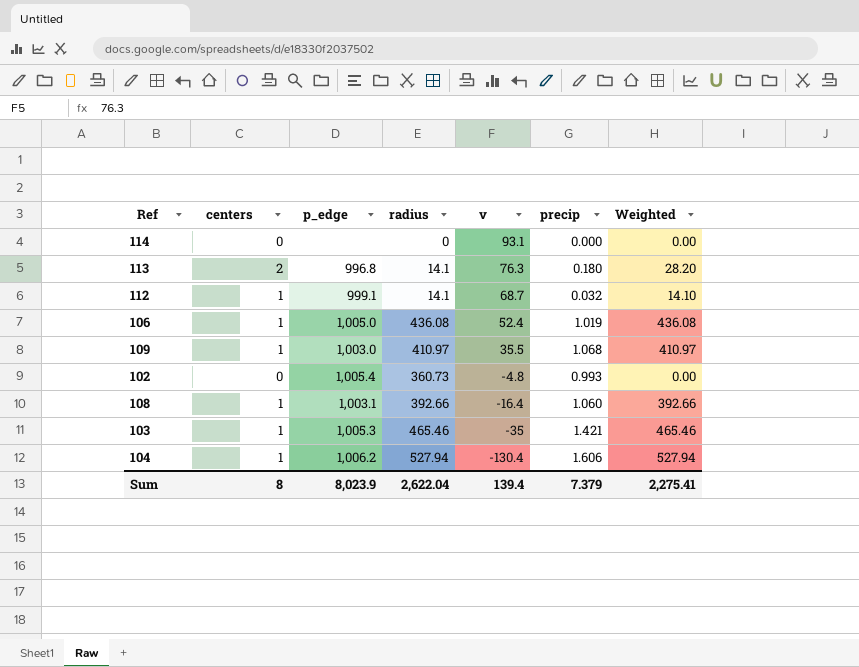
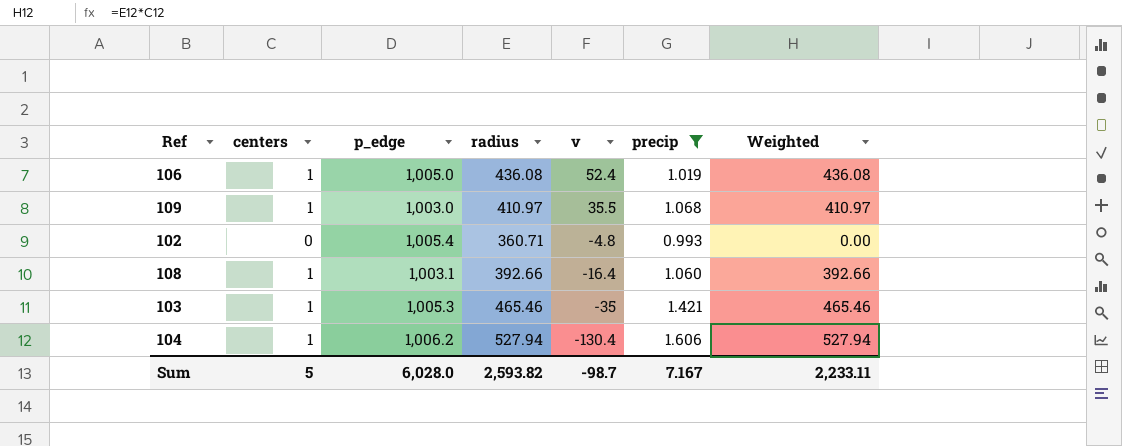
filter: none -> precip >= 0.993
102 | radius: 360.73 -> 360.71
Sum | centers: 8 -> 5
Sum | p_edge: 8,023.9 -> 6,028.0
Sum | radius: 2,622.04 -> 2,593.82
Sum | v: 139.4 -> -98.7
Sum | precip: 7.379 -> 7.167
Sum | Weighted: 2,275.41 -> 2,233.11

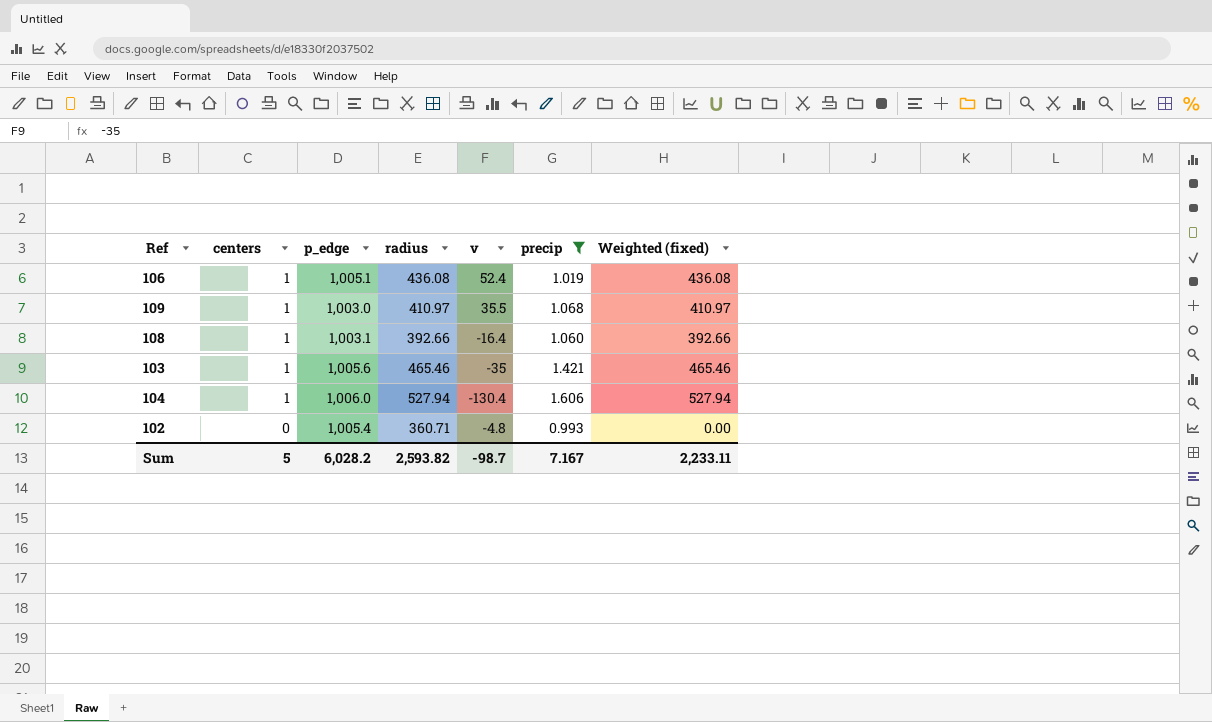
row order: v descending -> centers descending
column name: Weighted -> Weighted (fixed)
106 | p_edge: 1,005.0 -> 1,005.1
103 | p_edge: 1,005.3 -> 1,005.6
104 | p_edge: 1,006.2 -> 1,006.0
Sum | p_edge: 6,028.0 -> 6,028.2

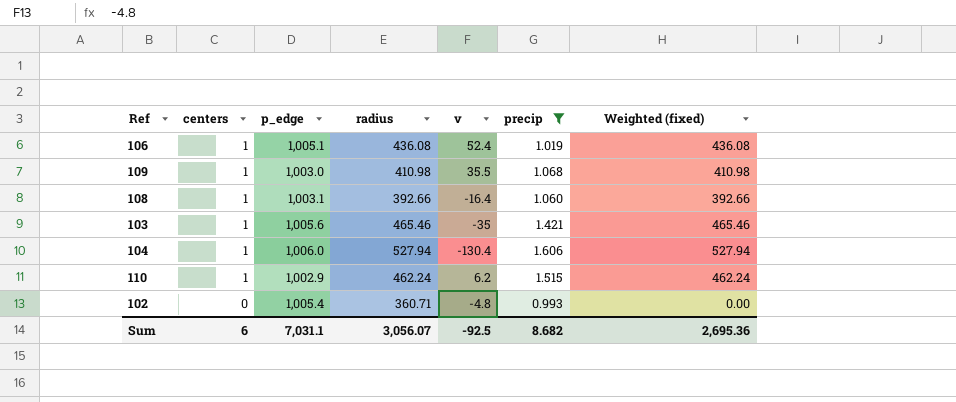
109 | radius: 410.97 -> 410.98
109 | Weighted (fixed): 410.97 -> 410.98
row 110: none -> 1 | 1,002.9 | 462.24 | 6.2 | 1.515 | 462.24
Sum | centers: 5 -> 6
Sum | p_edge: 6,028.2 -> 7,031.1
Sum | radius: 2,593.82 -> 3,056.07
Sum | v: -98.7 -> -92.5
Sum | precip: 7.167 -> 8.682
Sum | Weighted (fixed): 2,233.11 -> 2,695.36

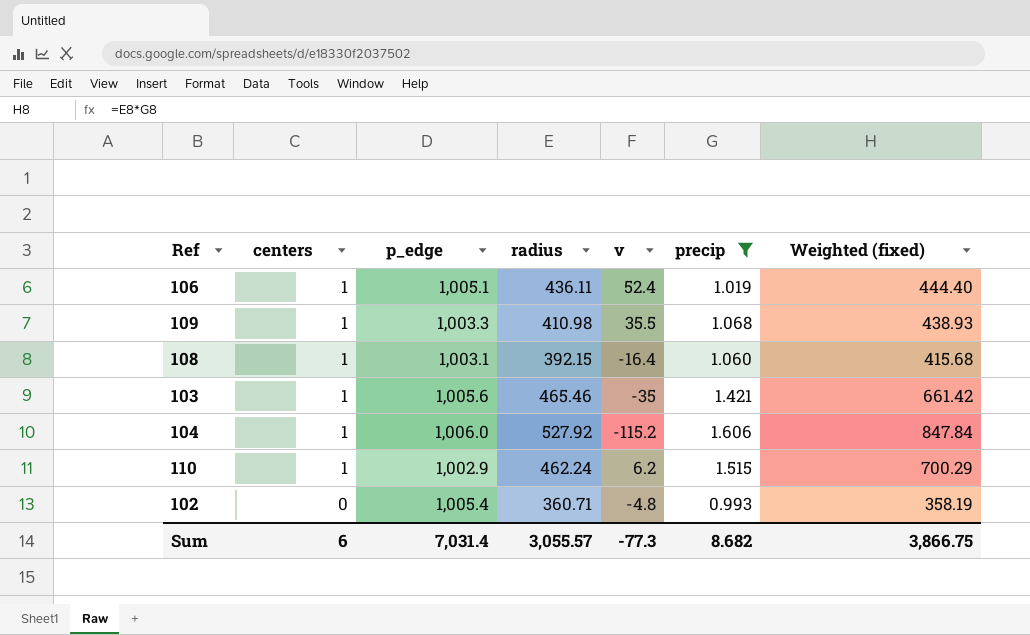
column Weighted (fixed) | formula: [centers] * [radius] -> [radius] * [precip]
106 | radius: 436.08 -> 436.11
109 | p_edge: 1,003.0 -> 1,003.3
108 | radius: 392.66 -> 392.15
104 | radius: 527.94 -> 527.92
104 | v: -130.4 -> -115.2
Sum | p_edge: 7,031.1 -> 7,031.4
Sum | radius: 3,056.07 -> 3,055.57
Sum | v: -92.5 -> -77.3
Sum | Weighted (fixed): 2,695.36 -> 3,866.75

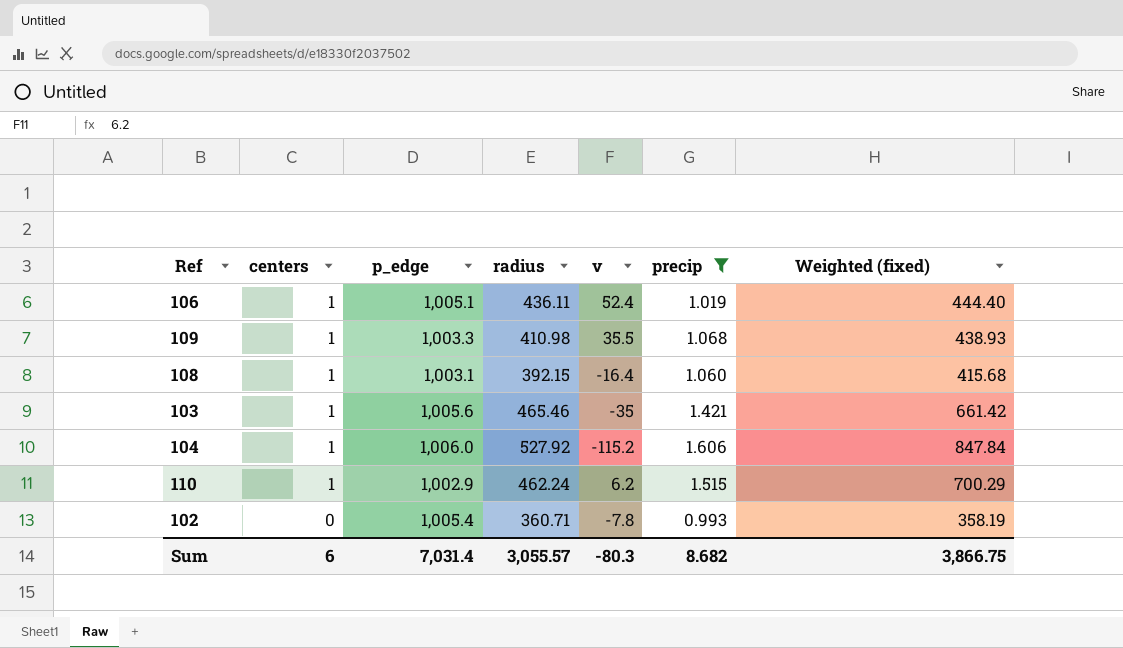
102 | v: -4.8 -> -7.8
Sum | v: -77.3 -> -80.3

